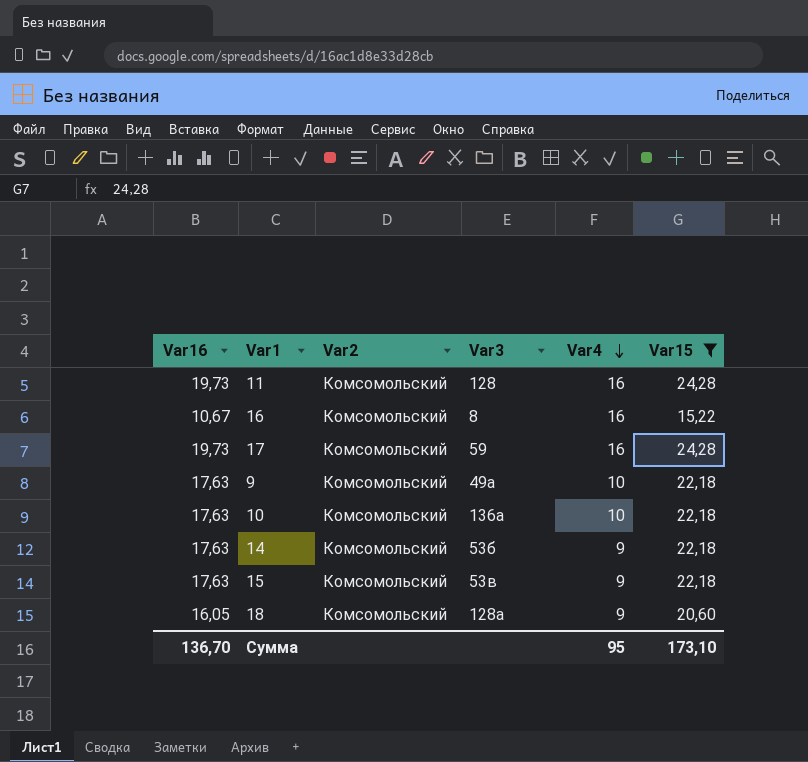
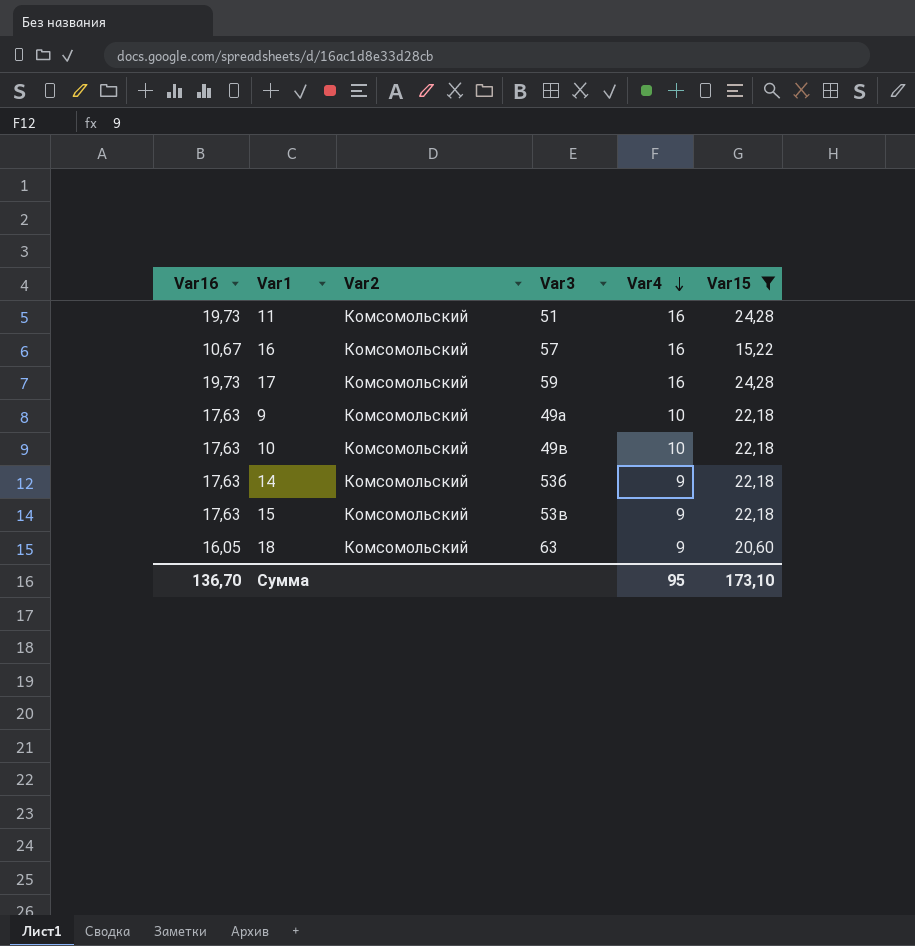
11 | Var3: 128 -> 51
16 | Var3: 8 -> 57
10 | Var3: 136а -> 49в
18 | Var3: 128а -> 63

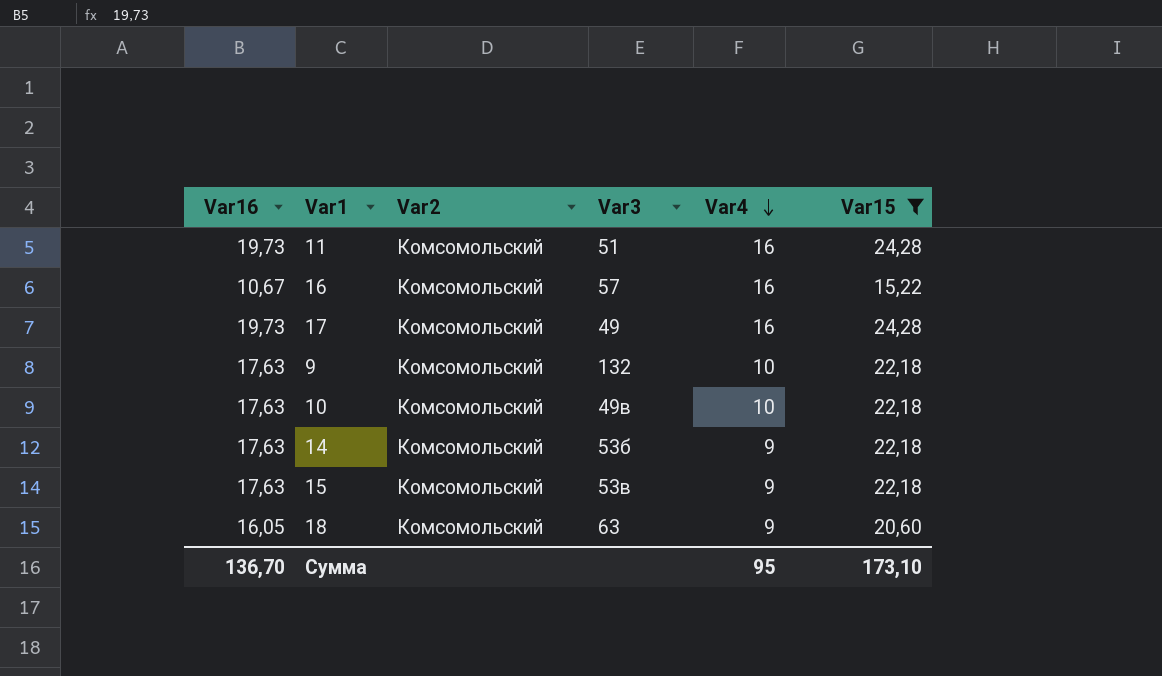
17 | Var3: 59 -> 49
9 | Var3: 49а -> 132

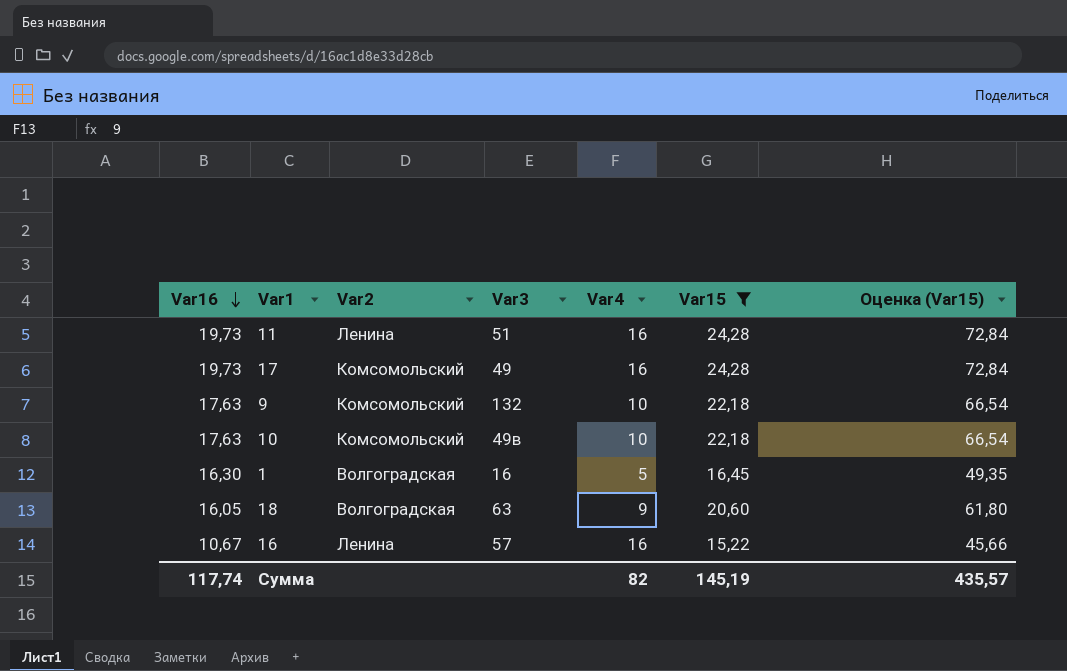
row order: Var4 descending -> Var16 descending
column Оценка (Var15) | formula: none -> [Var15] * 3
row 14: 17,63 | Комсомольский | 53б | 9 | 22,18 -> none
row 15: 17,63 | Комсомольский | 53в | 9 | 22,18 -> none
11 | Var2: Комсомольский -> Ленина
row 1: none -> 16,30 | Волгоградская | 16 | 5 | 16,45 | 49,35
18 | Var2: Комсомольский -> Волгоградская
16 | Var2: Комсомольский -> Ленина
Сумма | Var16: 136,70 -> 117,74
Сумма | Var4: 95 -> 82
Сумма | Var15: 173,10 -> 145,19

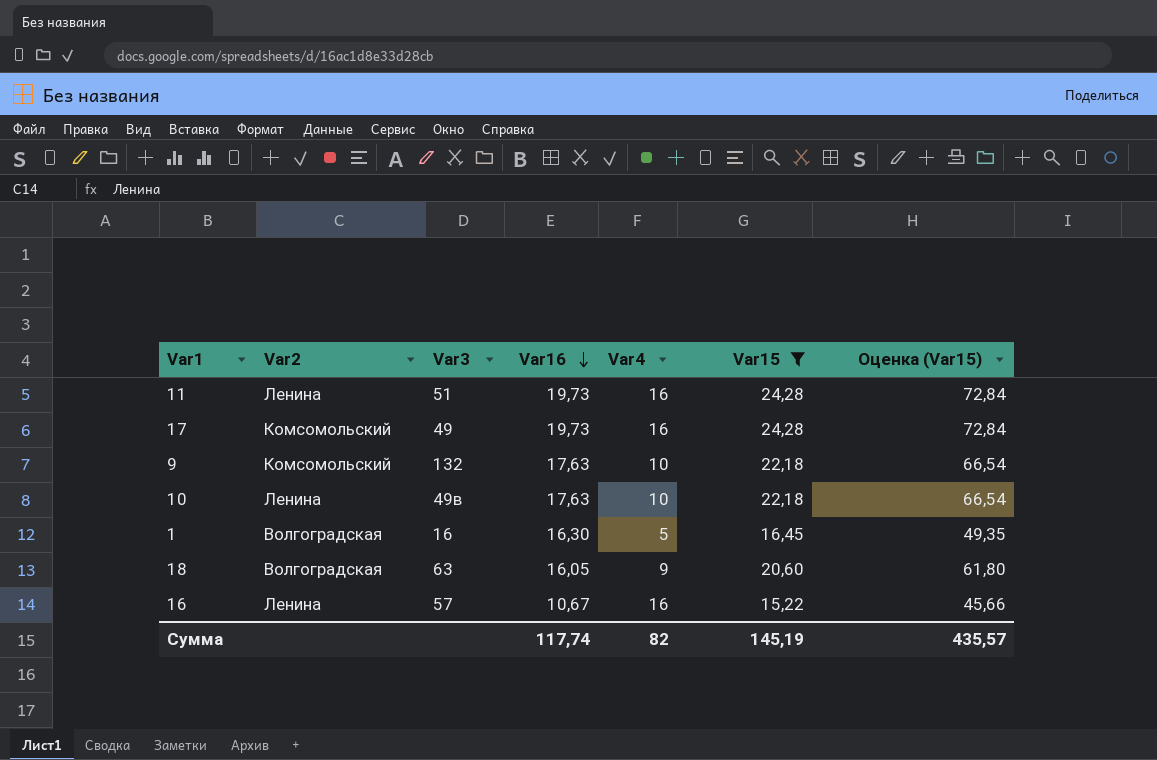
column Var16 | position: 1 -> 4
10 | Var2: Комсомольский -> Ленина

